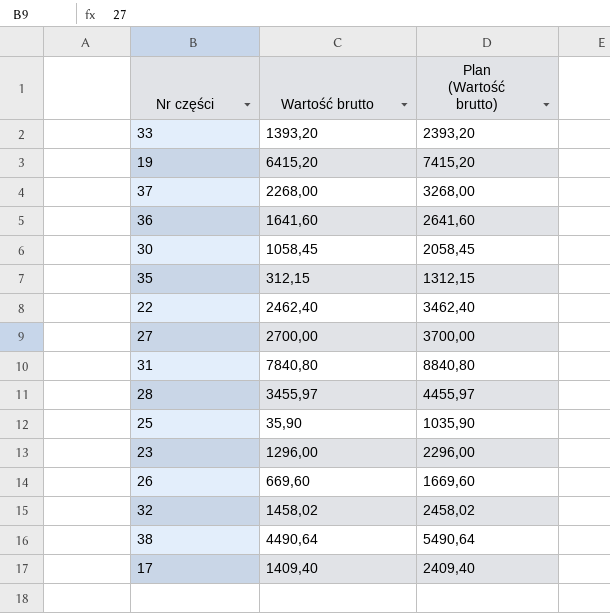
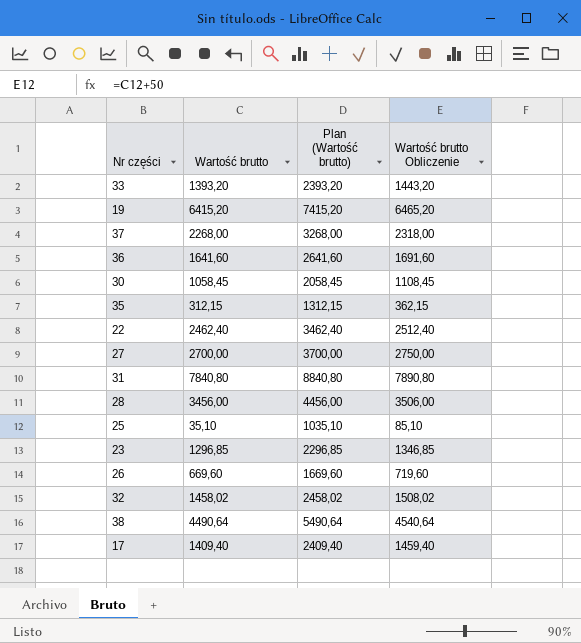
column Wartość brutto Obliczenie | formula: none -> [Wartość brutto] + 50
28 | Wartość brutto: 3455,97 -> 3456,00
28 | Plan (Wartość brutto): 4455,97 -> 4456,00
25 | Wartość brutto: 35,90 -> 35,10
25 | Plan (Wartość brutto): 1035,90 -> 1035,10
23 | Wartość brutto: 1296,00 -> 1296,85
23 | Plan (Wartość brutto): 2296,00 -> 2296,85

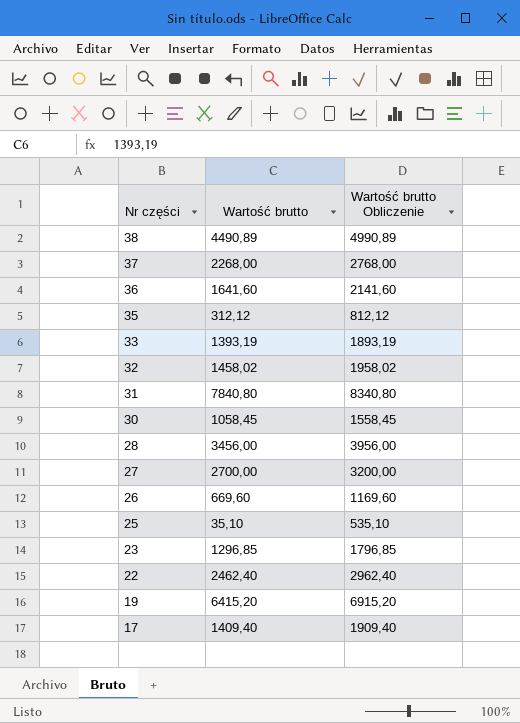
row order: none -> Nr części descending
column Plan (Wartość brutto) | formula: [Wartość brutto] + 1000 -> none
column Wartość brutto Obliczenie | formula: [Wartość brutto] + 50 -> [Wartość brutto] + 500
38 | Wartość brutto: 4490,64 -> 4490,89
35 | Wartość brutto: 312,15 -> 312,12
33 | Wartość brutto: 1393,20 -> 1393,19

